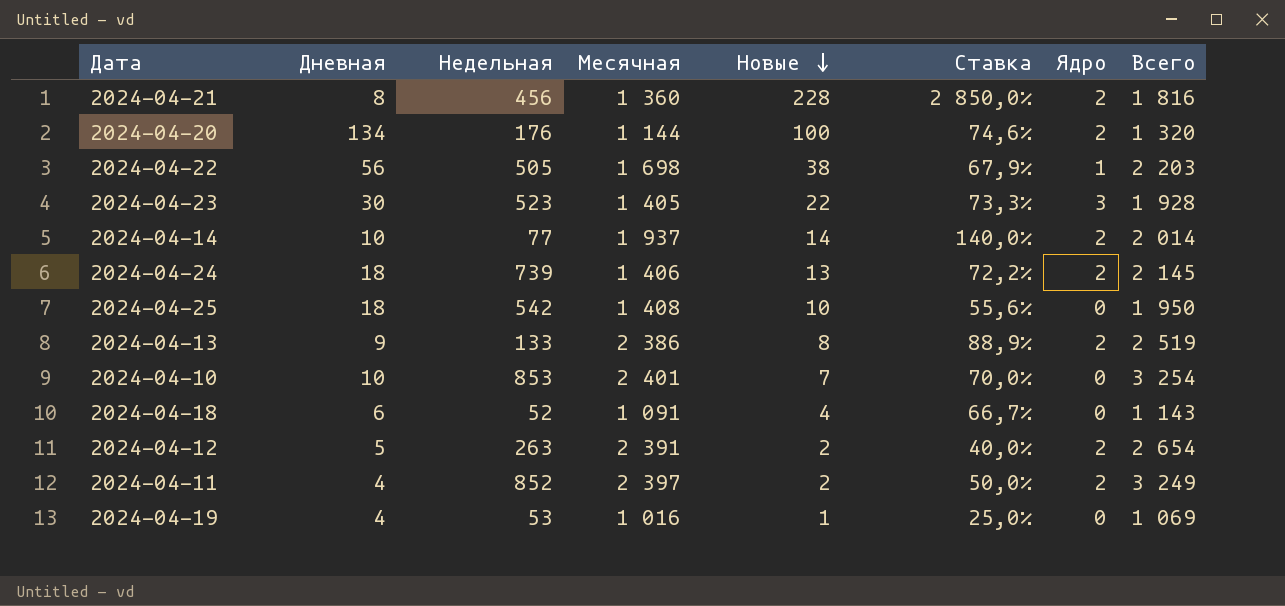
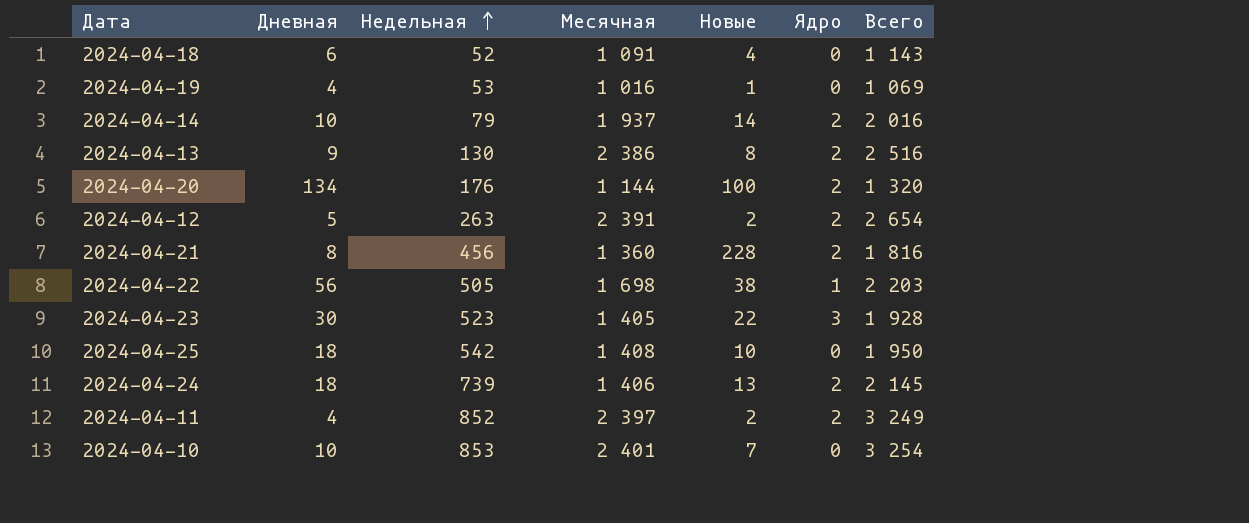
row order: Новые descending -> Недельная ascending
column Ставка | formula: [Новые] / [Дневная] -> none
2024-04-14 | Недельная: 77 -> 79
2024-04-14 | Всего: 2 014 -> 2 016
2024-04-13 | Недельная: 133 -> 130
2024-04-13 | Всего: 2 519 -> 2 516

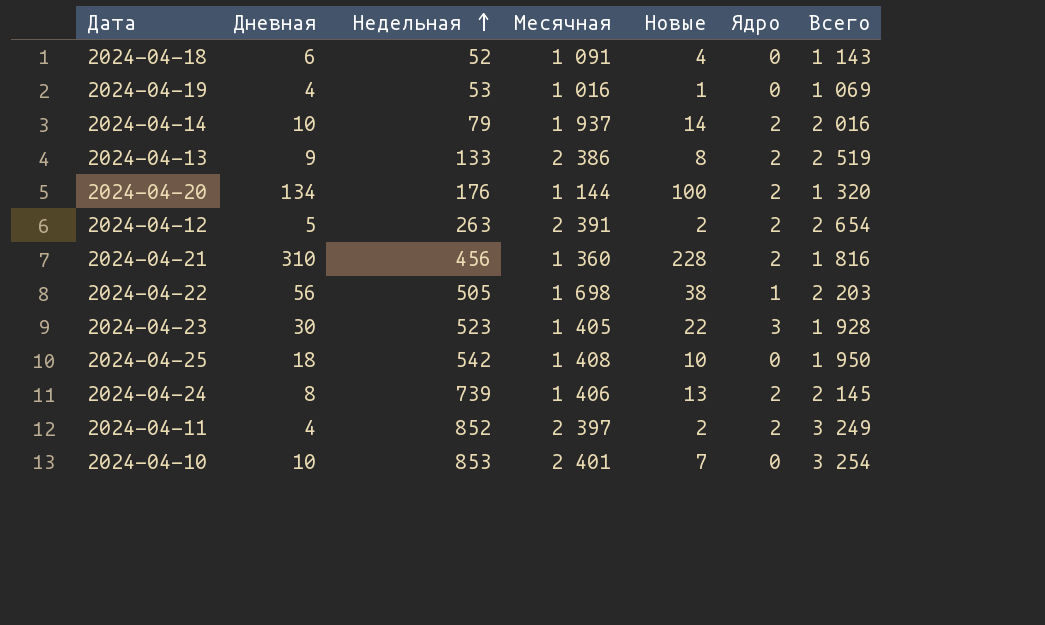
2024-04-13 | Недельная: 130 -> 133
2024-04-13 | Всего: 2 516 -> 2 519
2024-04-21 | Дневная: 8 -> 310
2024-04-24 | Дневная: 18 -> 8

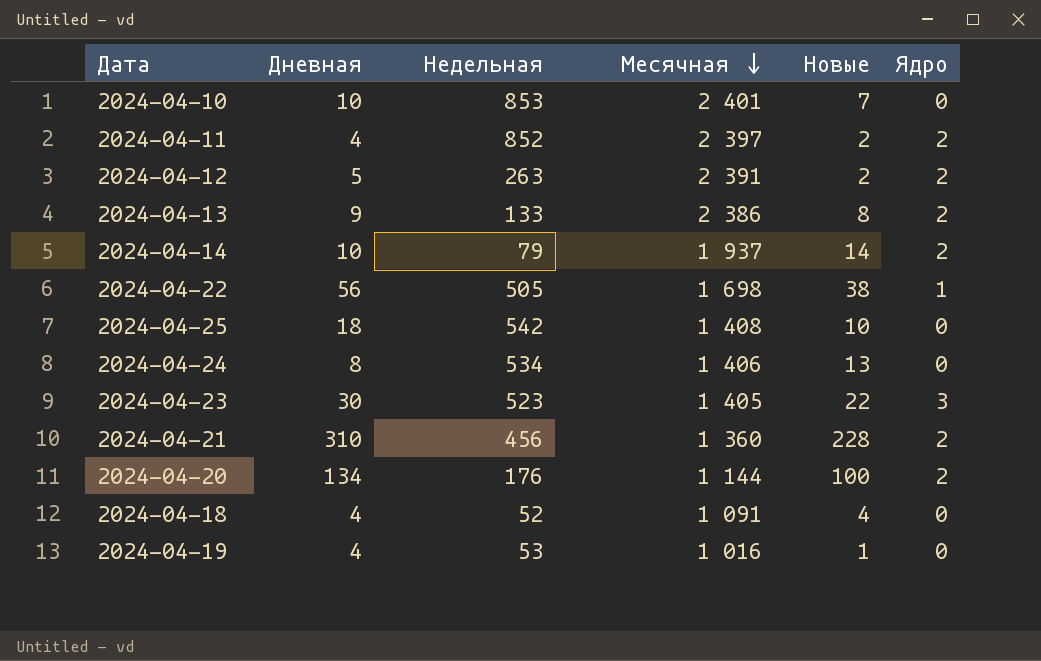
row order: Недельная ascending -> Месячная descending
column Всего | formula: [Недельная] + [Месячная] -> none
2024-04-24 | Недельная: 739 -> 534
2024-04-24 | Ядро: 2 -> 0
2024-04-18 | Дневная: 6 -> 4

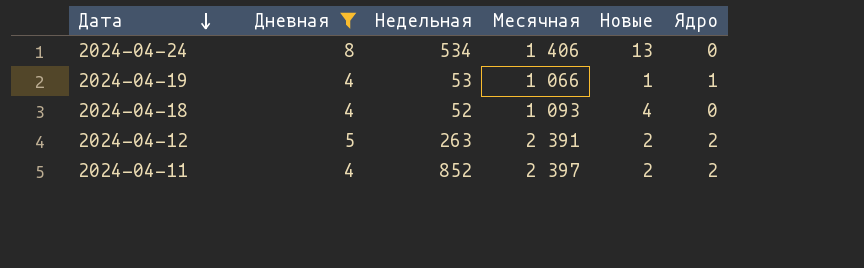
filter: none -> Дневная <= 8
row order: Месячная descending -> Дата descending
2024-04-19 | Месячная: 1 016 -> 1 066
2024-04-19 | Ядро: 0 -> 1
2024-04-18 | Месячная: 1 091 -> 1 093

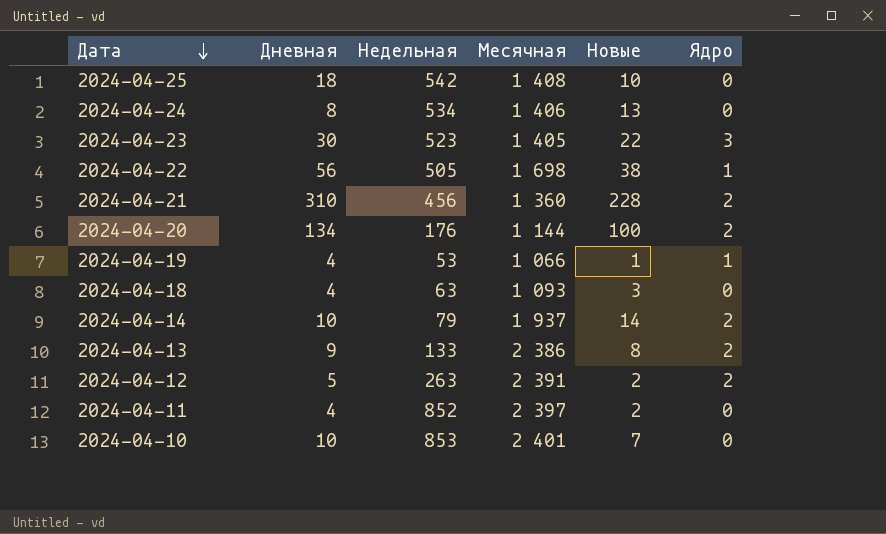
filter: Дневная <= 8 -> none
2024-04-18 | Недельная: 52 -> 63
2024-04-18 | Новые: 4 -> 3
2024-04-11 | Ядро: 2 -> 0

